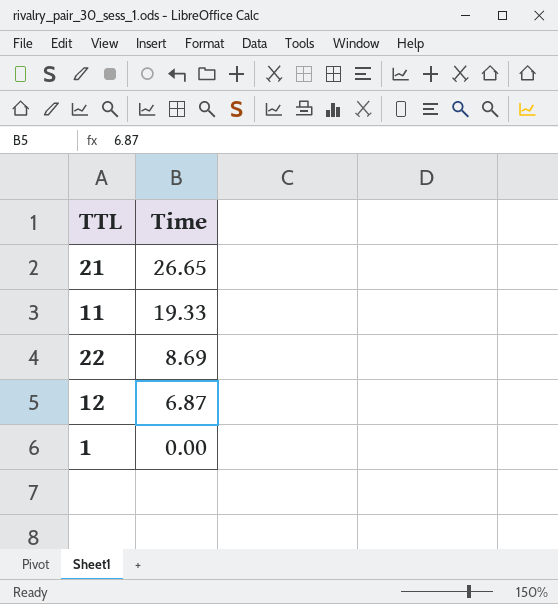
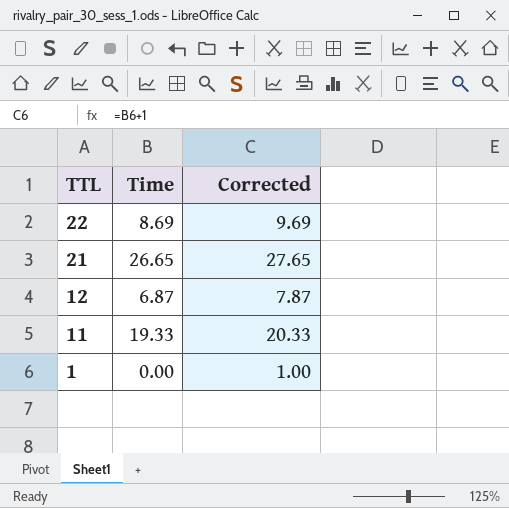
row order: Time descending -> TTL descending
column Corrected | formula: none -> [Time] + 1

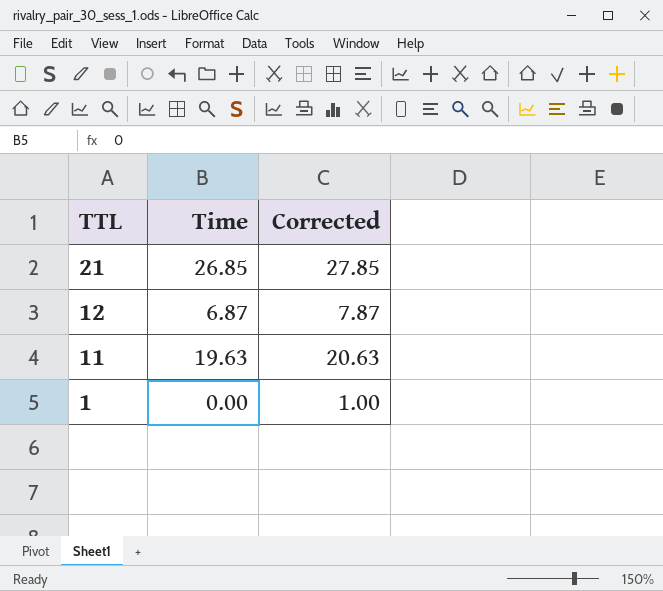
row 22: 8.69 | 9.69 -> none
21 | Time: 26.65 -> 26.85
21 | Corrected: 27.65 -> 27.85
11 | Time: 19.33 -> 19.63
11 | Corrected: 20.33 -> 20.63

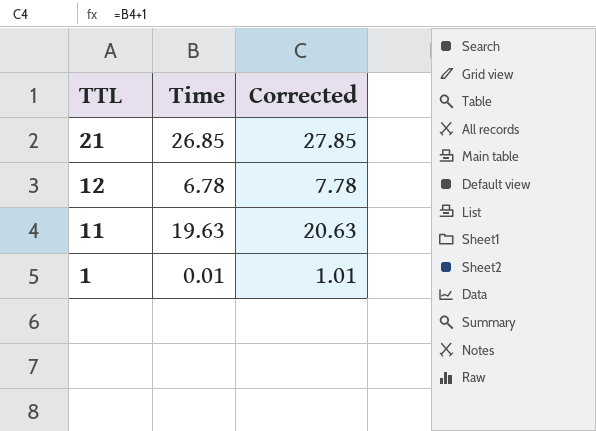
12 | Time: 6.87 -> 6.78
12 | Corrected: 7.87 -> 7.78
1 | Time: 0.00 -> 0.01
1 | Corrected: 1.00 -> 1.01

